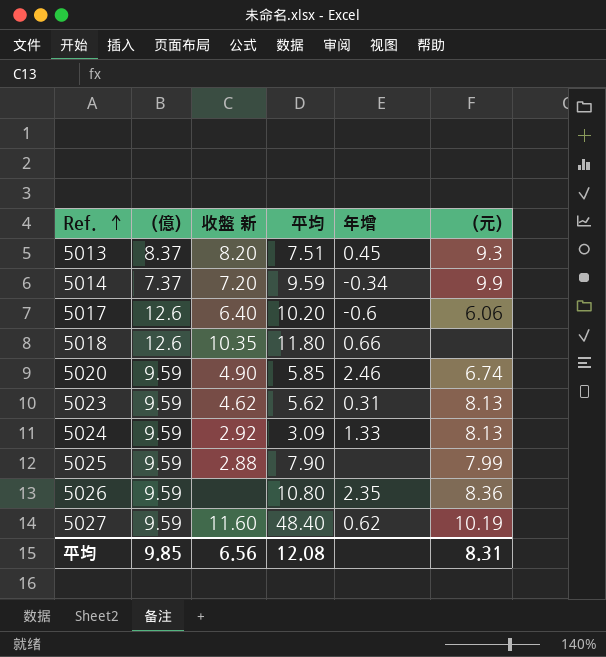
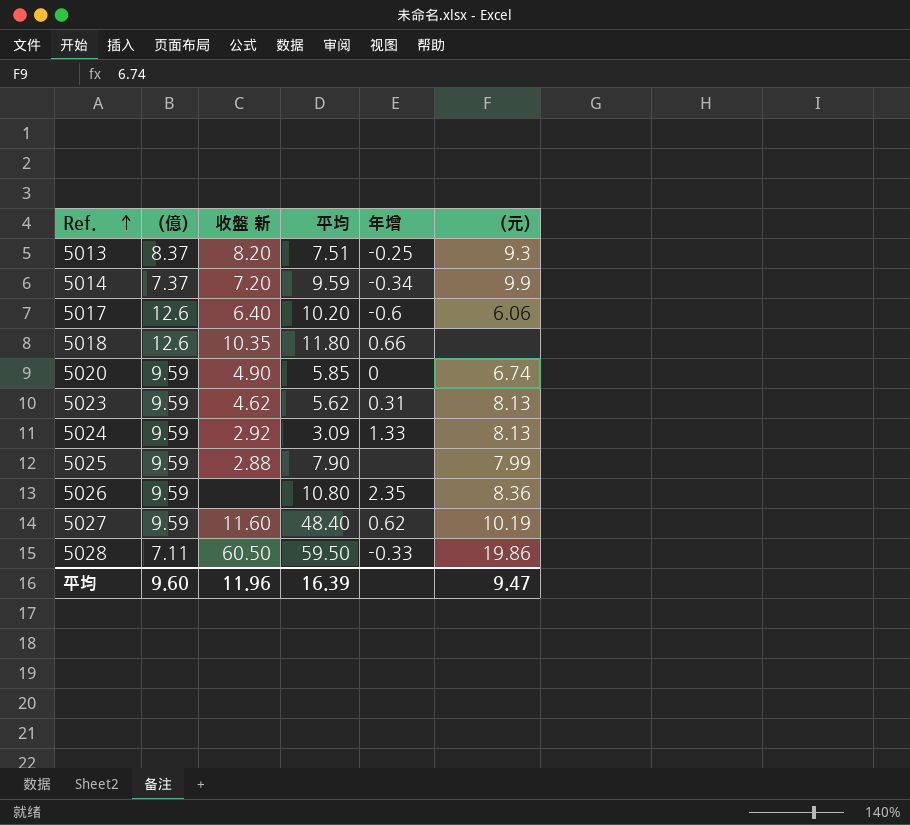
5013 | 年增: 0.45 -> -0.25
5020 | 年增: 2.46 -> 0
row 5028: none -> 7.11 | 60.50 | 59.50 | -0.33 | 19.86
平均 | (億): 9.85 -> 9.60
平均 | 收盤 新: 6.56 -> 11.96
平均 | 平均: 12.08 -> 16.39
平均 | (元): 8.31 -> 9.47

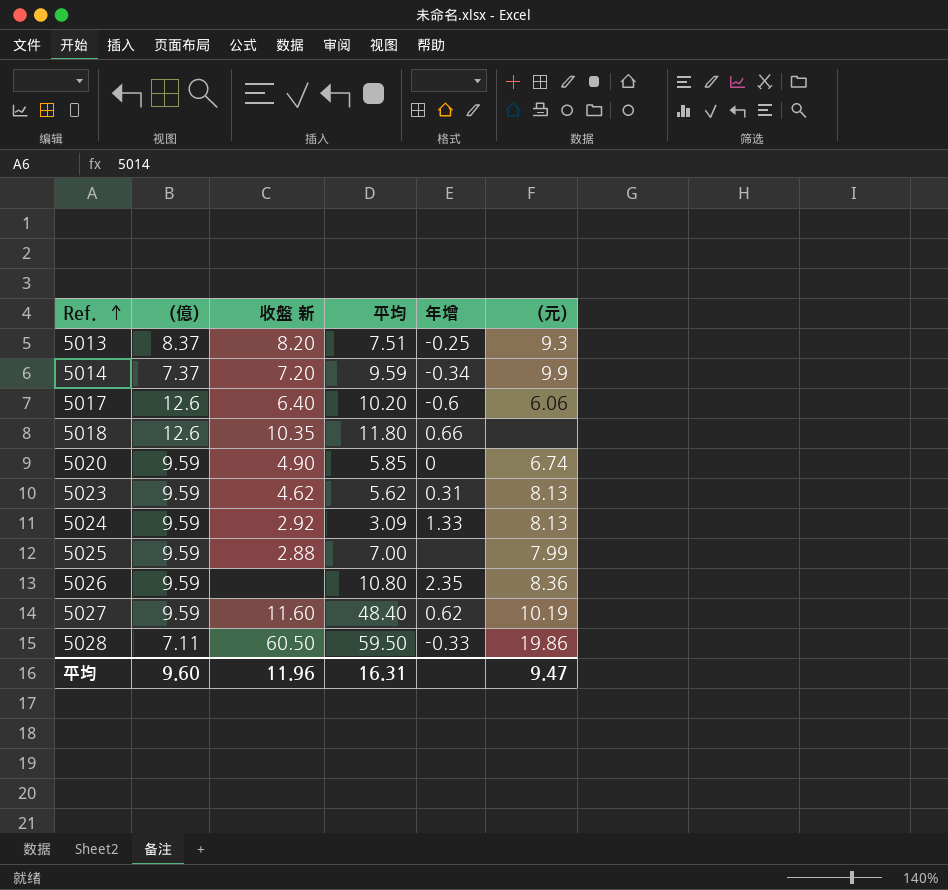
5025 | 平均: 7.90 -> 7.00
平均 | 平均: 16.39 -> 16.31

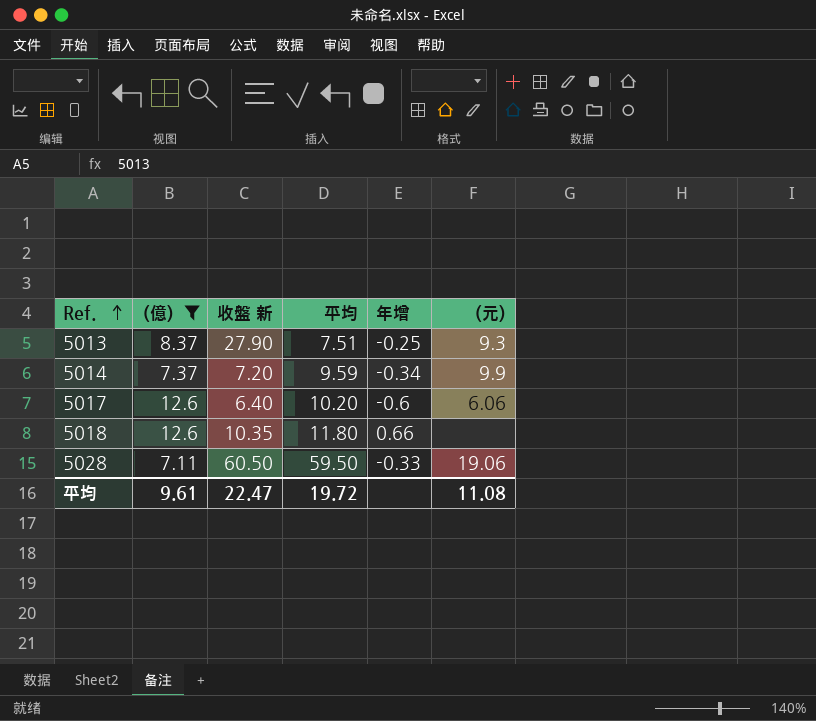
filter: none -> (億) != 9.59
5013 | 收盤 新: 8.20 -> 27.90
5028 | (元): 19.86 -> 19.06
平均 | (億): 9.60 -> 9.61
平均 | 收盤 新: 11.96 -> 22.47
平均 | 平均: 16.31 -> 19.72
平均 | (元): 9.47 -> 11.08

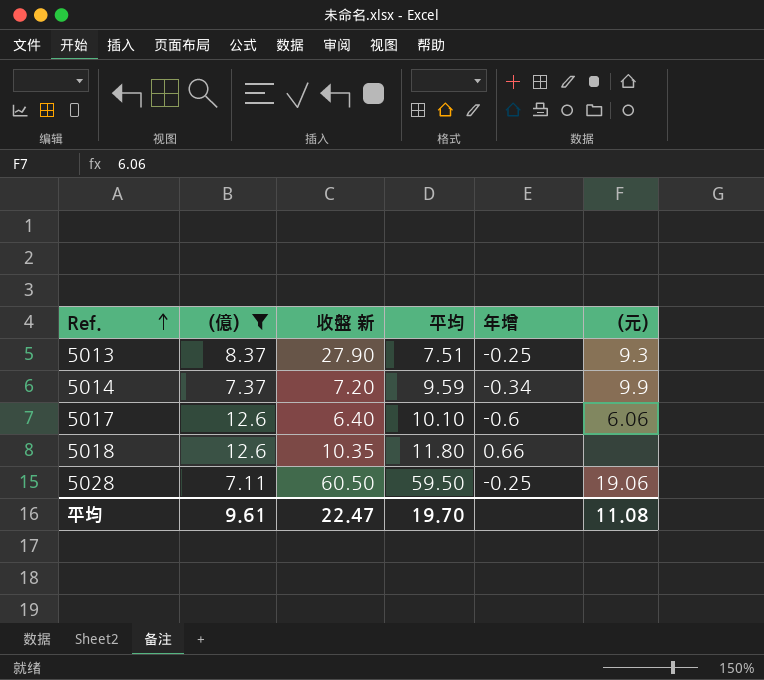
5017 | 平均: 10.20 -> 10.10
5028 | 年增: -0.33 -> -0.25
平均 | 平均: 19.72 -> 19.70

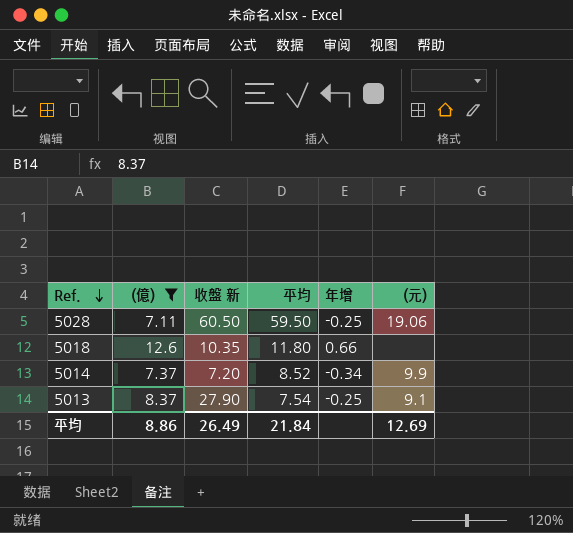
row order: Ref. ascending -> Ref. descending
row 5017: 12.6 | 6.40 | 10.10 | -0.6 | 6.06 -> none
5014 | 平均: 9.59 -> 8.52
5013 | 平均: 7.51 -> 7.54
5013 | (元): 9.3 -> 9.1
平均 | (億): 9.61 -> 8.86
平均 | 收盤 新: 22.47 -> 26.49
平均 | 平均: 19.70 -> 21.84
平均 | (元): 11.08 -> 12.69

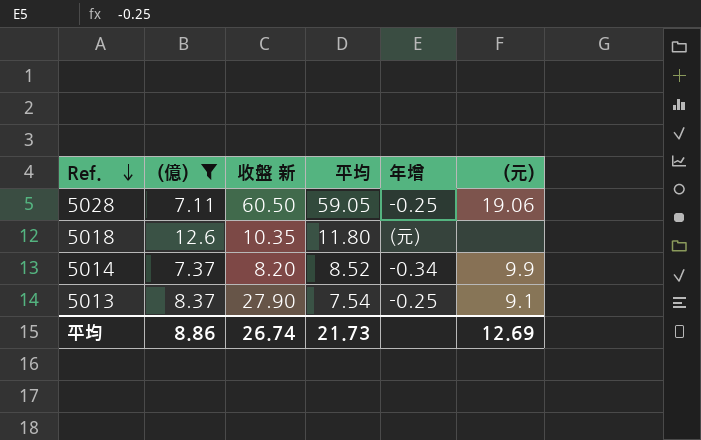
5028 | 平均: 59.50 -> 59.05
5018 | 年增: 0.66 -> (元)
5014 | 收盤 新: 7.20 -> 8.20
平均 | 收盤 新: 26.49 -> 26.74
平均 | 平均: 21.84 -> 21.73

